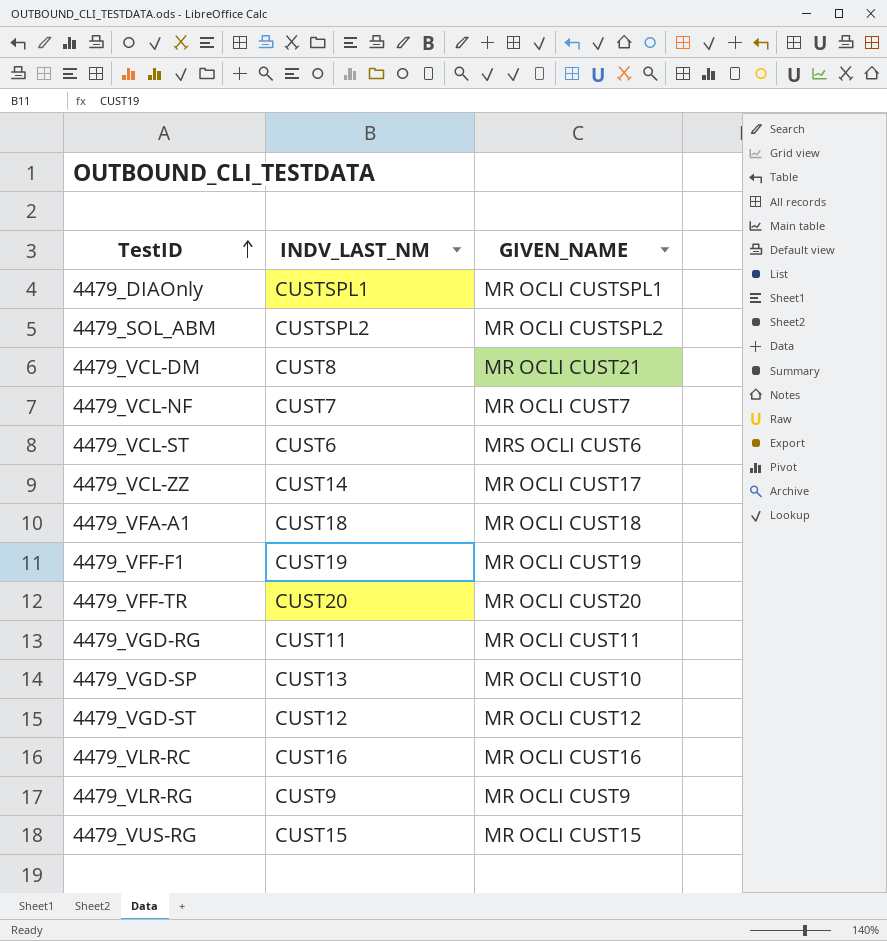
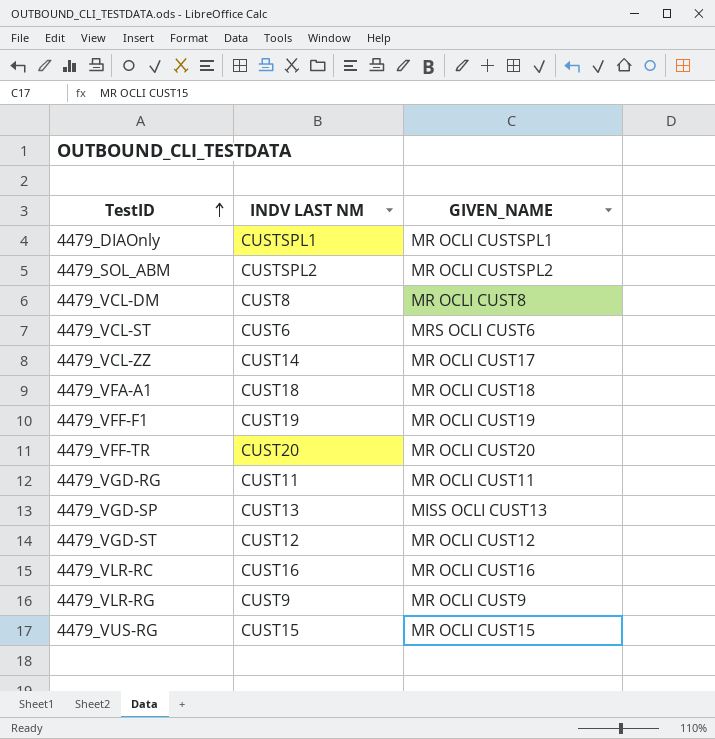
column name: INDV_LAST_NM -> INDV LAST NM
row 4479_VCL-NF: CUST7 | MR OCLI CUST7 -> none
4479_VCL-DM | GIVEN_NAME: MR OCLI CUST21 -> MR OCLI CUST8
4479_VGD-SP | GIVEN_NAME: MR OCLI CUST10 -> MISS OCLI CUST13

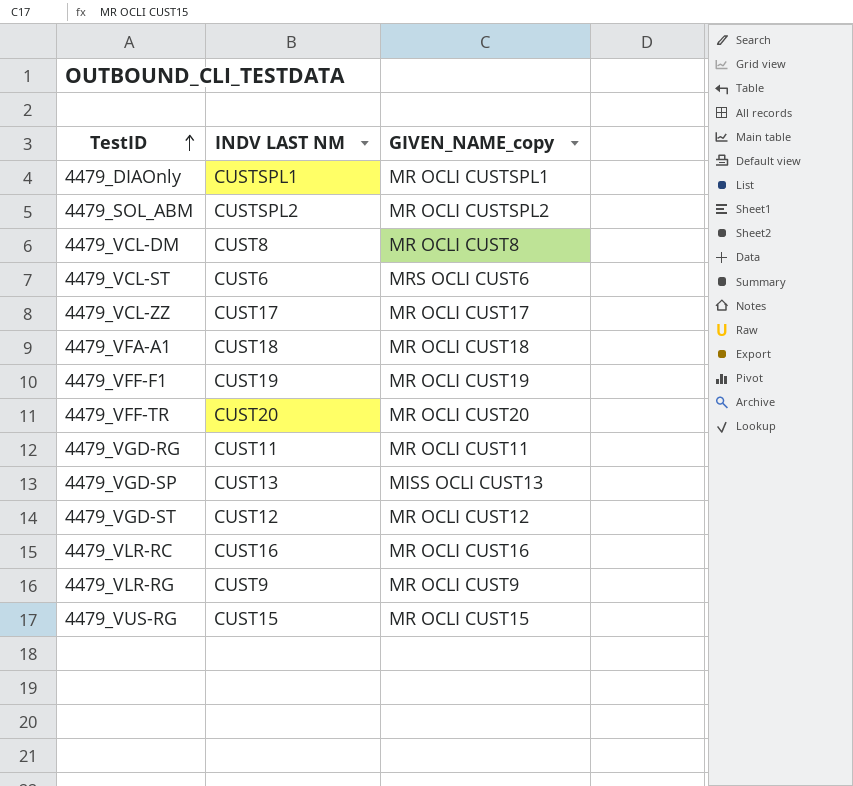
column name: GIVEN_NAME -> GIVEN_NAME_copy
4479_VCL-ZZ | INDV LAST NM: CUST14 -> CUST17

